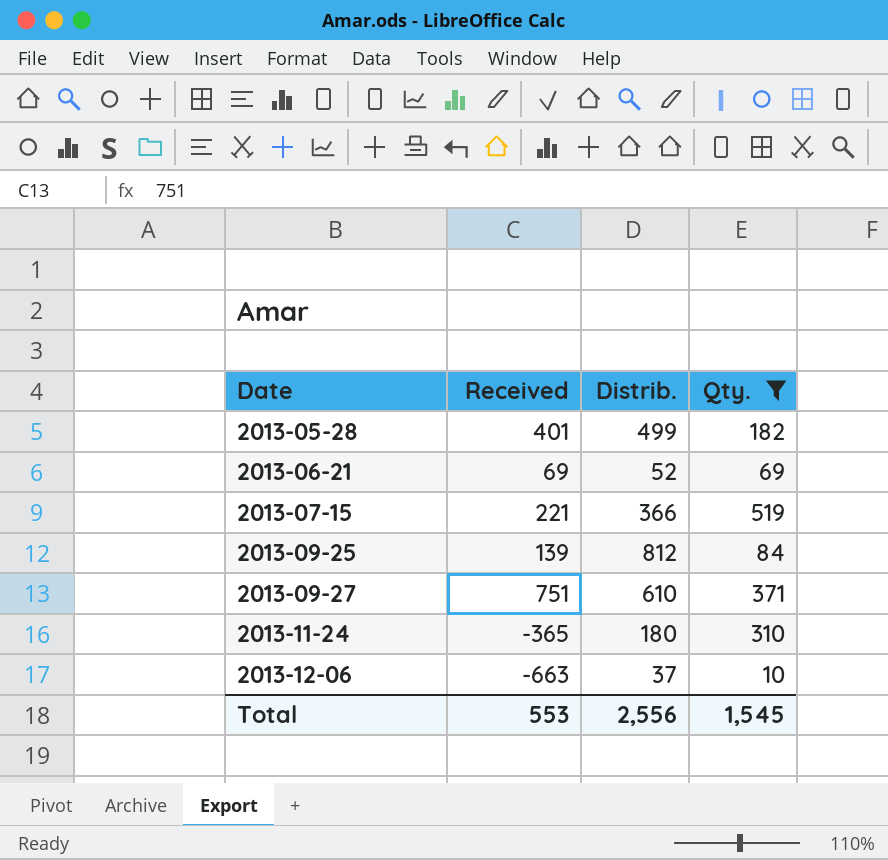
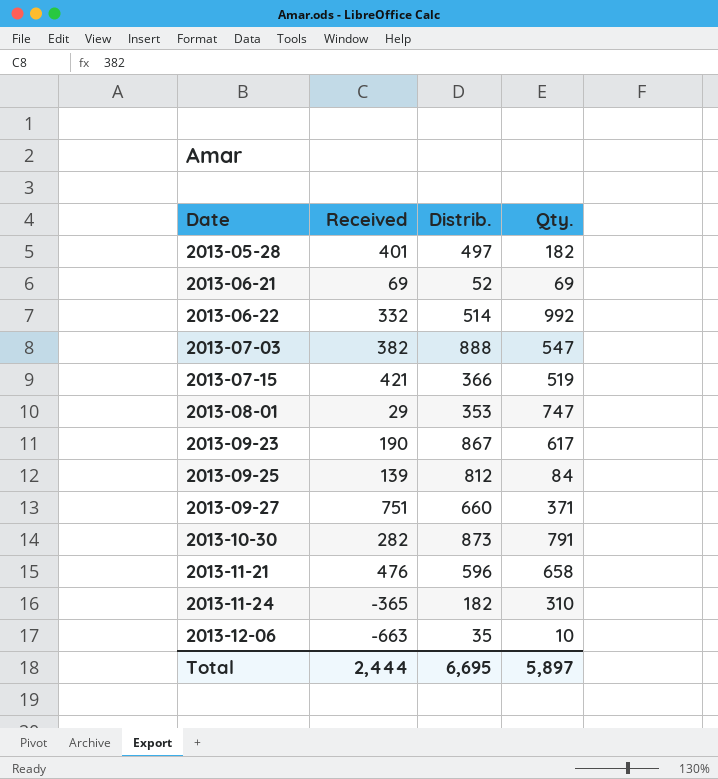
filter: Qty. <= 519 -> none
2013-05-28 | Distrib.: 499 -> 497
2013-07-15 | Received: 221 -> 421
2013-09-27 | Distrib.: 610 -> 660
2013-11-24 | Distrib.: 180 -> 182
2013-12-06 | Distrib.: 37 -> 35
Total | Received: 553 -> 2,444
Total | Distrib.: 2,556 -> 6,695
Total | Qty.: 1,545 -> 5,897

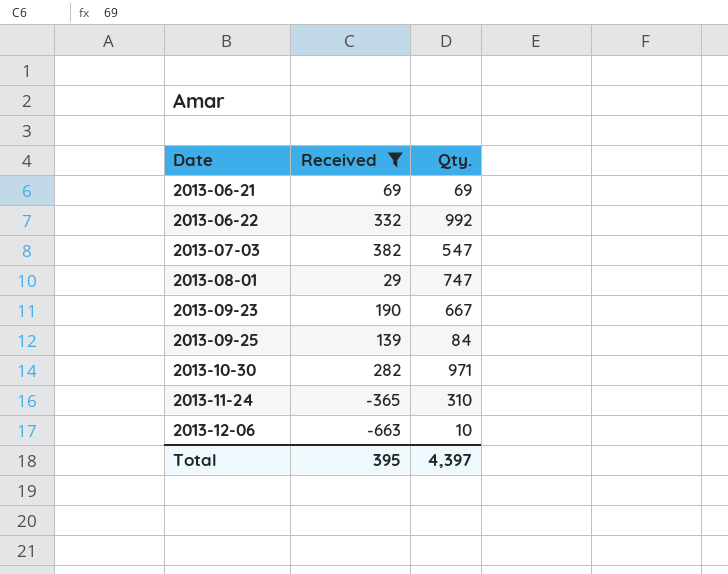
filter: none -> Received <= 382
column Distrib. | position: 3 -> none
2013-09-23 | Qty.: 617 -> 667
2013-10-30 | Qty.: 791 -> 971
Total | Received: 2,444 -> 395
Total | Qty.: 5,897 -> 4,397

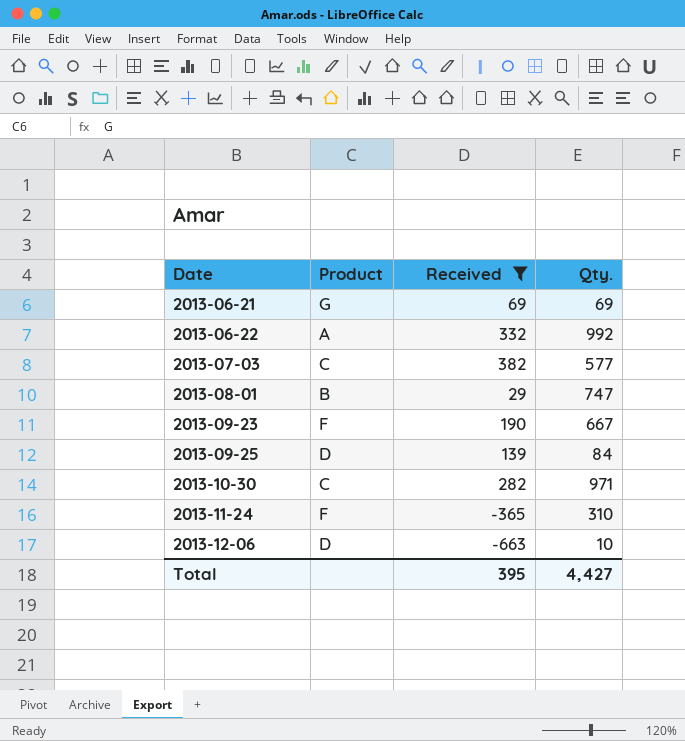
column Product | position: none -> 2
2013-07-03 | Qty.: 547 -> 577
Total | Qty.: 4,397 -> 4,427

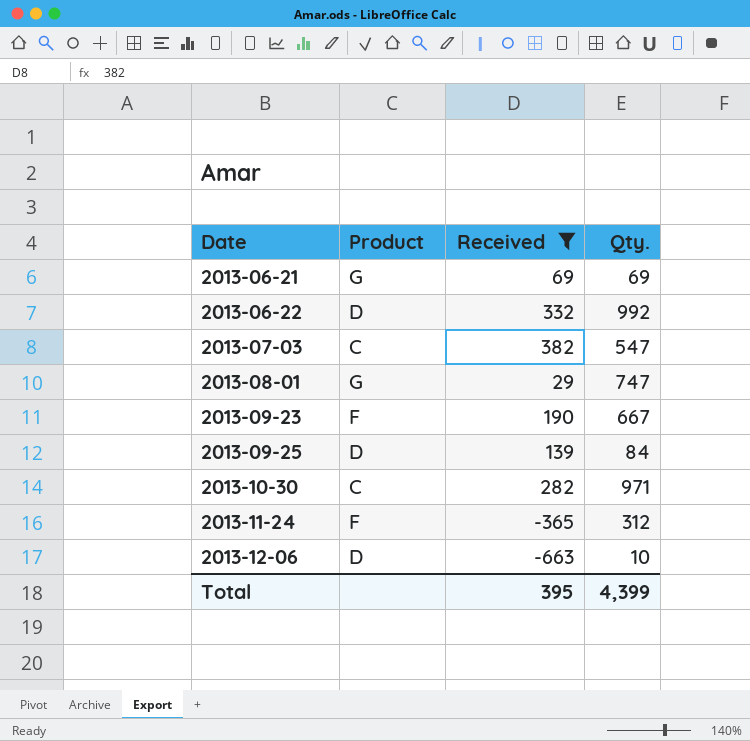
2013-06-22 | Product: A -> D
2013-07-03 | Qty.: 577 -> 547
2013-08-01 | Product: B -> G
2013-11-24 | Qty.: 310 -> 312
Total | Qty.: 4,427 -> 4,399

